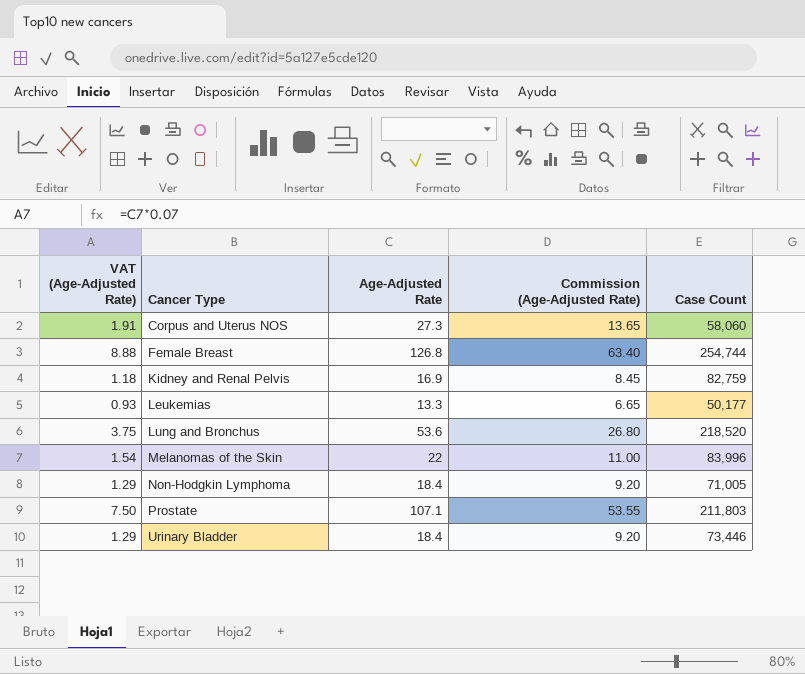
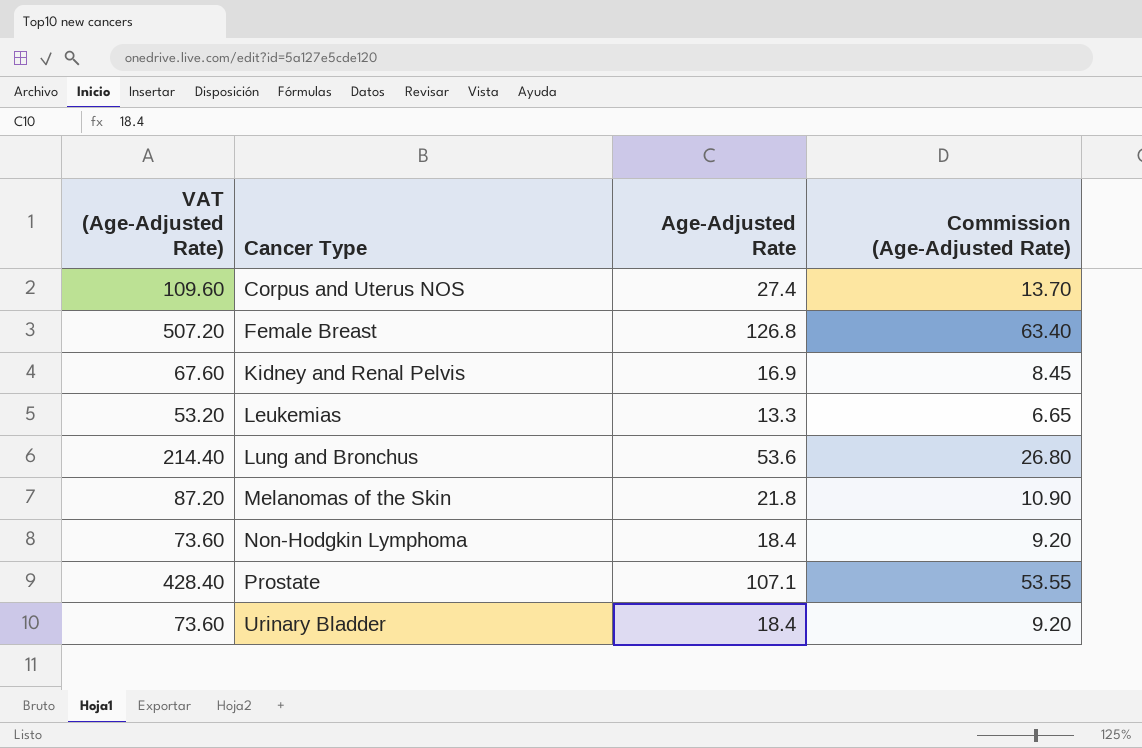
column Case Count | position: 5 -> none
column VAT (Age-Adjusted Rate) | formula: [Age-Adjusted Rate] * 0.07 -> [Age-Adjusted Rate] * 4
Corpus and Uterus NOS | Age-Adjusted Rate: 27.3 -> 27.4
Corpus and Uterus NOS | Commission (Age-Adjusted Rate): 13.65 -> 13.70
Melanomas of the Skin | Age-Adjusted Rate: 22 -> 21.8
Melanomas of the Skin | Commission (Age-Adjusted Rate): 11.00 -> 10.90

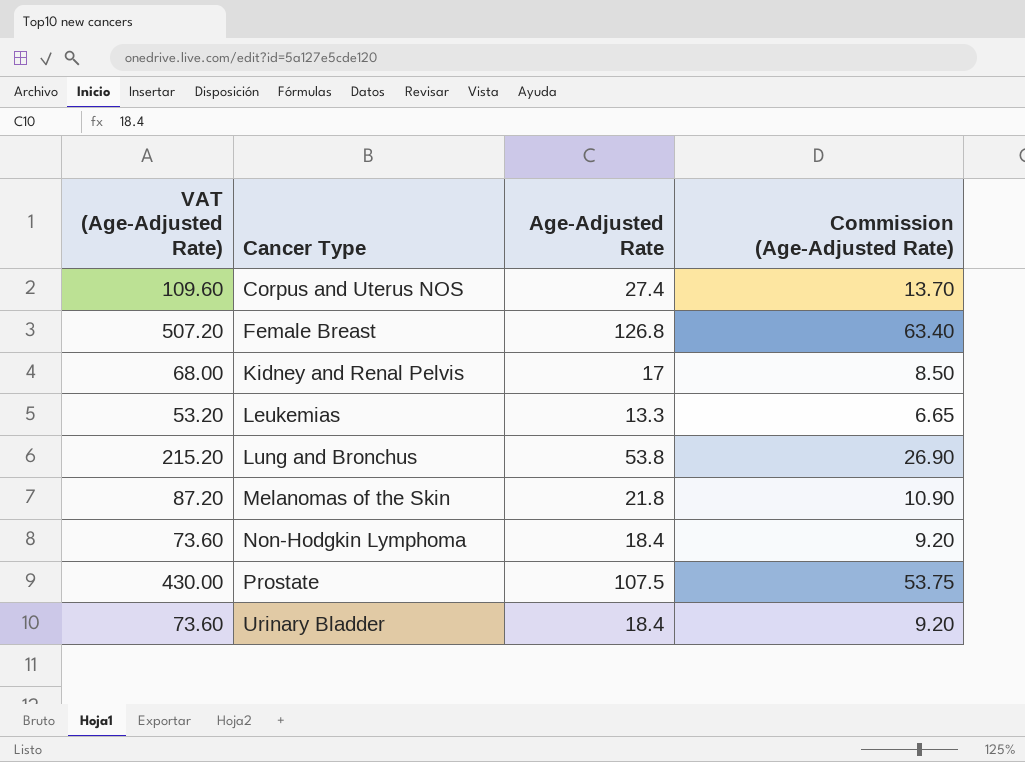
Kidney and Renal Pelvis | VAT (Age-Adjusted Rate): 67.60 -> 68.00
Kidney and Renal Pelvis | Age-Adjusted Rate: 16.9 -> 17
Kidney and Renal Pelvis | Commission (Age-Adjusted Rate): 8.45 -> 8.50
Lung and Bronchus | VAT (Age-Adjusted Rate): 214.40 -> 215.20
Lung and Bronchus | Age-Adjusted Rate: 53.6 -> 53.8
Lung and Bronchus | Commission (Age-Adjusted Rate): 26.80 -> 26.90
Prostate | VAT (Age-Adjusted Rate): 428.40 -> 430.00
Prostate | Age-Adjusted Rate: 107.1 -> 107.5
Prostate | Commission (Age-Adjusted Rate): 53.55 -> 53.75

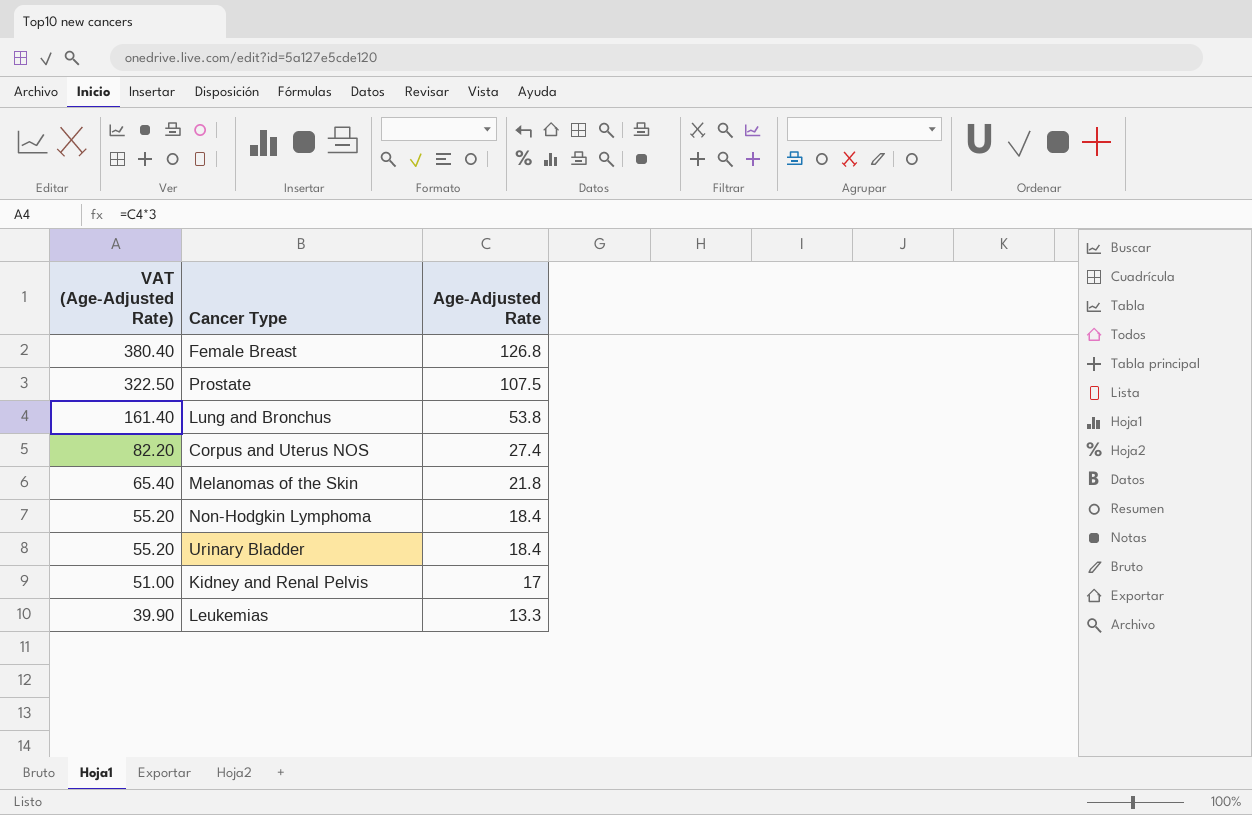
row order: Cancer Type ascending -> VAT (Age-Adjusted Rate) descending
column Commission (Age-Adjusted Rate) | formula: [Age-Adjusted Rate] * 0.5 -> none
column VAT (Age-Adjusted Rate) | formula: [Age-Adjusted Rate] * 4 -> [Age-Adjusted Rate] * 3

